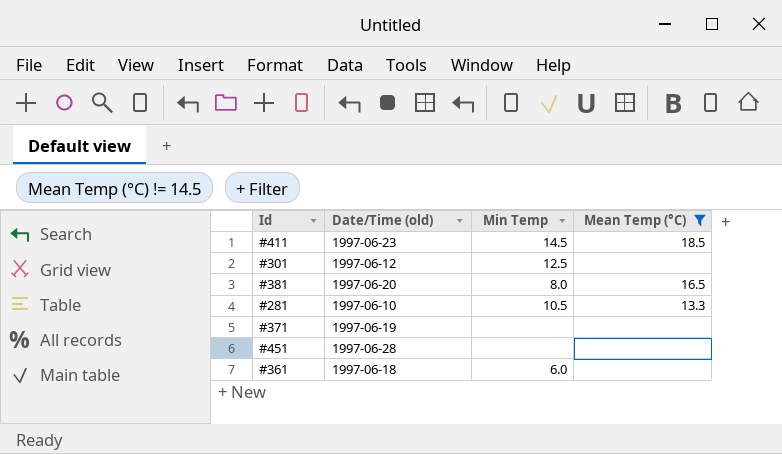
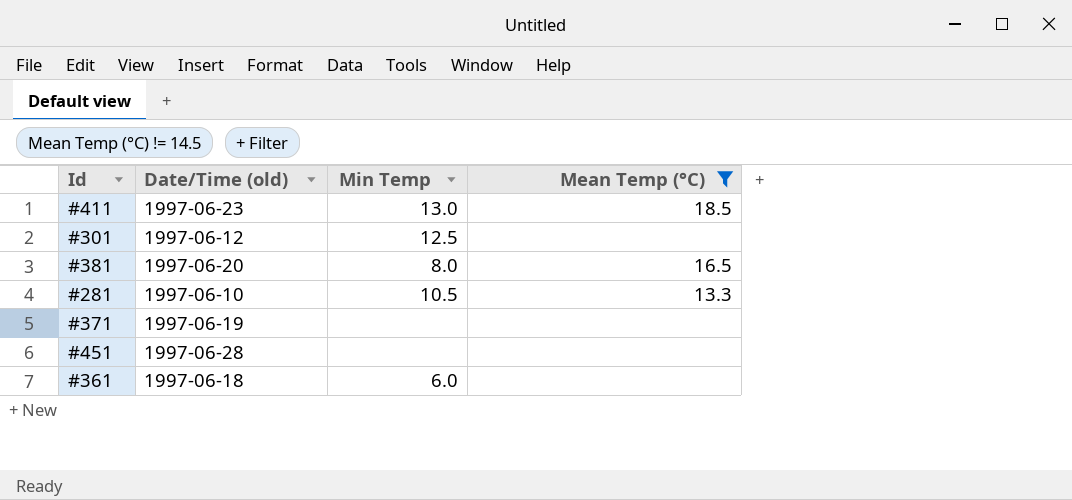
#411 | Min Temp: 14.5 -> 13.0

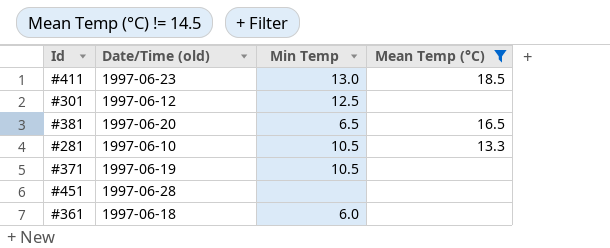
#381 | Min Temp: 8.0 -> 6.5
#371 | Min Temp: none -> 10.5

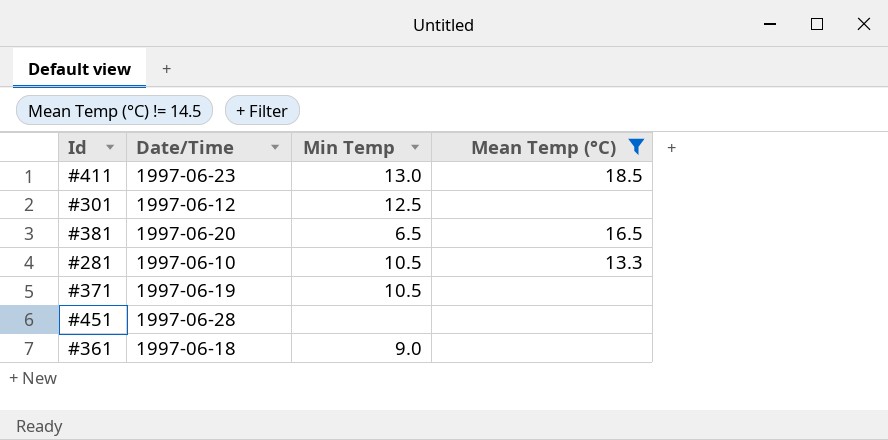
column name: Date/Time (old) -> Date/Time
#361 | Min Temp: 6.0 -> 9.0

